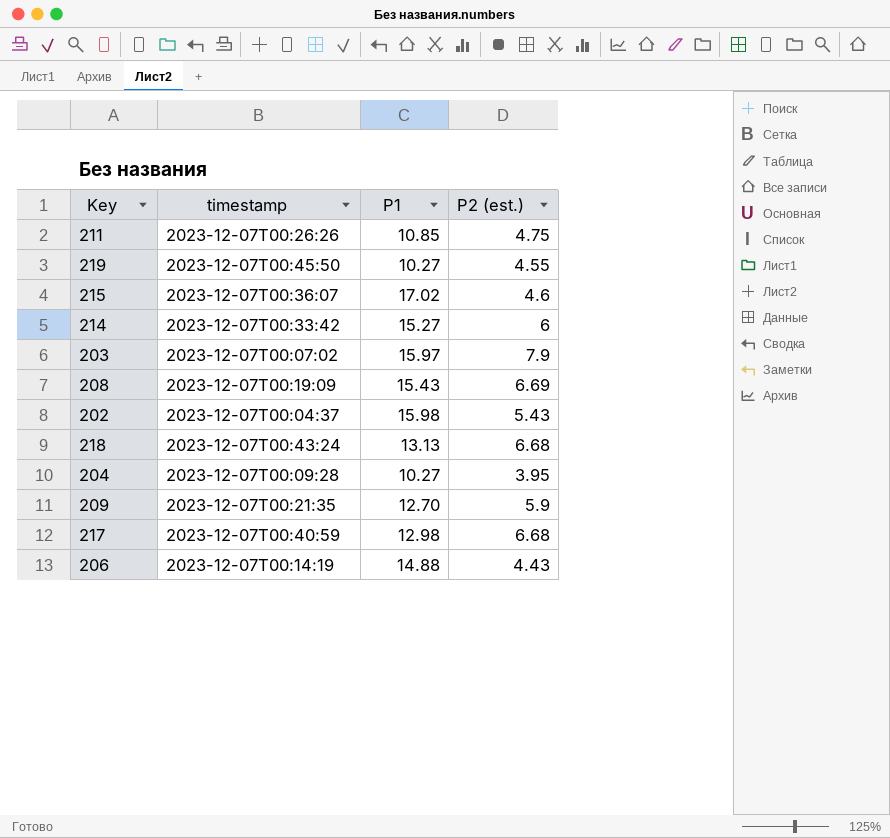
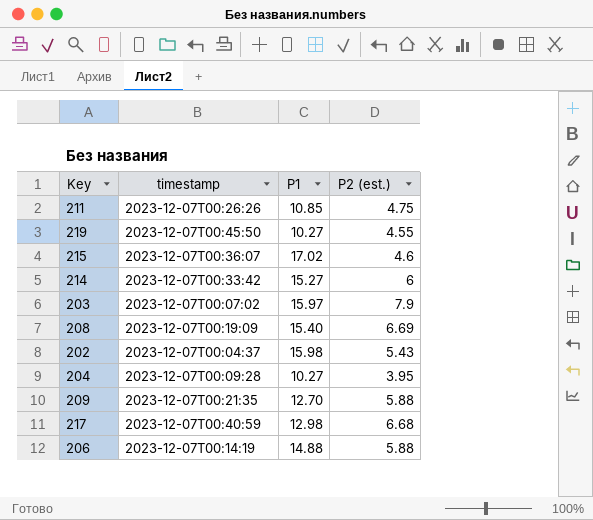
row 218: 2023-12-07T00:43:24 | 13.13 | 6.68 -> none
208 | P1: 15.43 -> 15.40
209 | P2 (est.): 5.9 -> 5.88
206 | P2 (est.): 4.43 -> 5.88

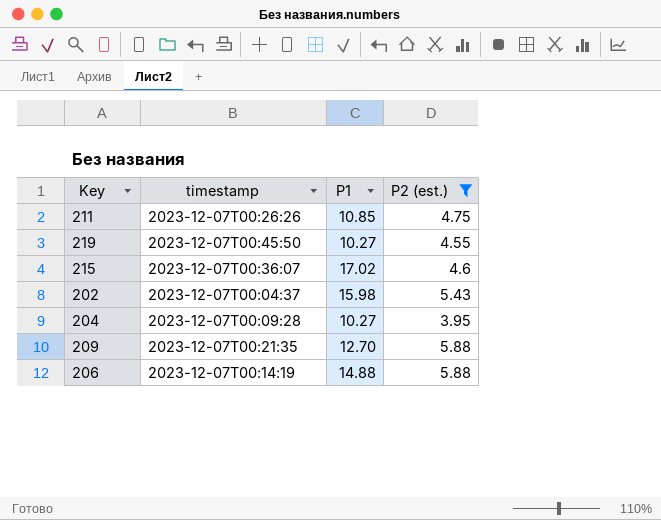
filter: none -> P2 (est.) <= 5.88

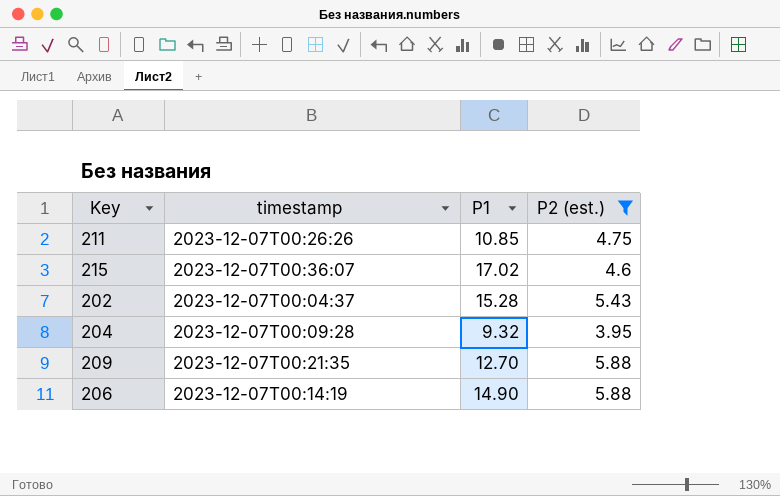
row 219: 2023-12-07T00:45:50 | 10.27 | 4.55 -> none
202 | P1: 15.98 -> 15.28
204 | P1: 10.27 -> 9.32
206 | P1: 14.88 -> 14.90

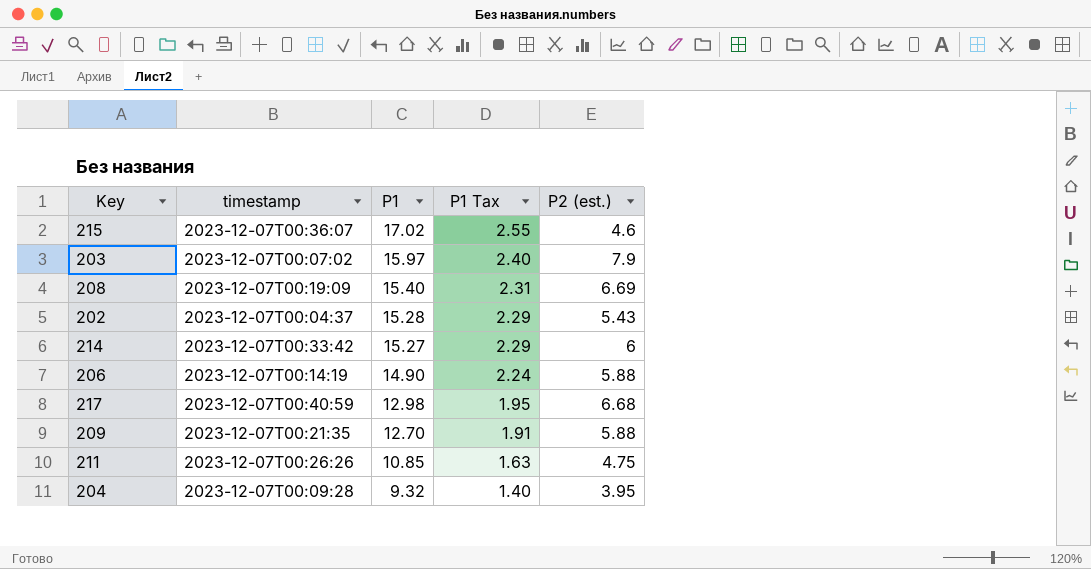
filter: P2 (est.) <= 5.88 -> none
row order: none -> P1 descending
column P1 Tax | formula: none -> [P1] * 0.15

